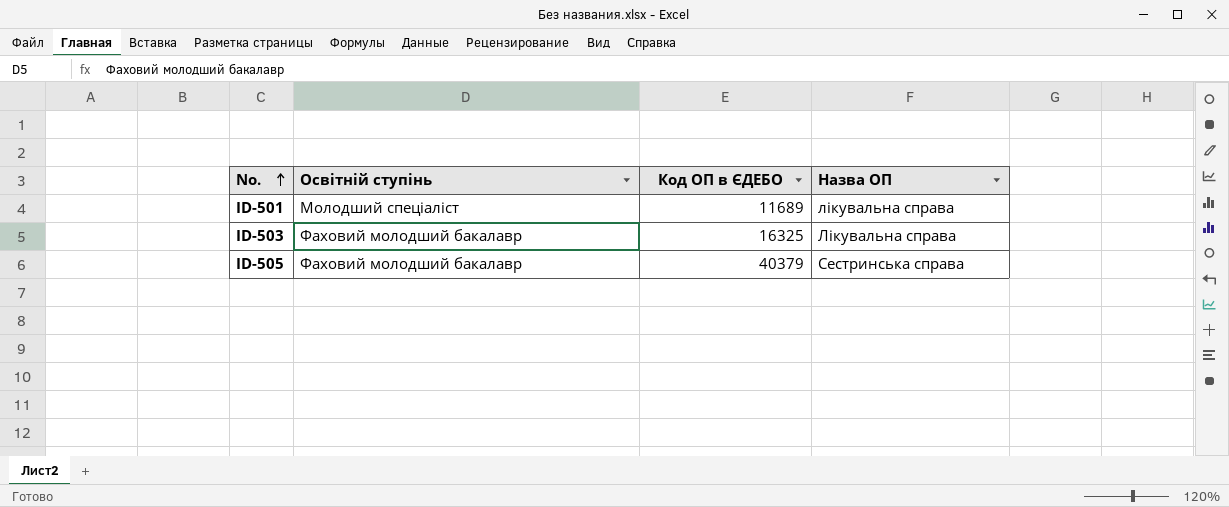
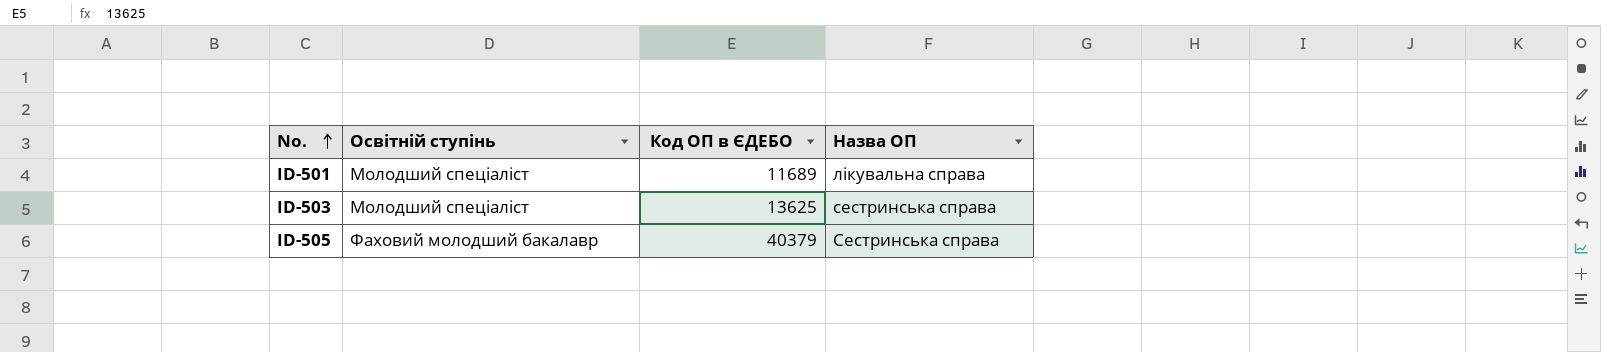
ID-503 | Освітній ступінь: Фаховий молодший бакалавр -> Молодший спеціаліст
ID-503 | Код ОП в ЄДЕБО: 16325 -> 13625
ID-503 | Назва ОП: Лікувальна справа -> сестринська справа

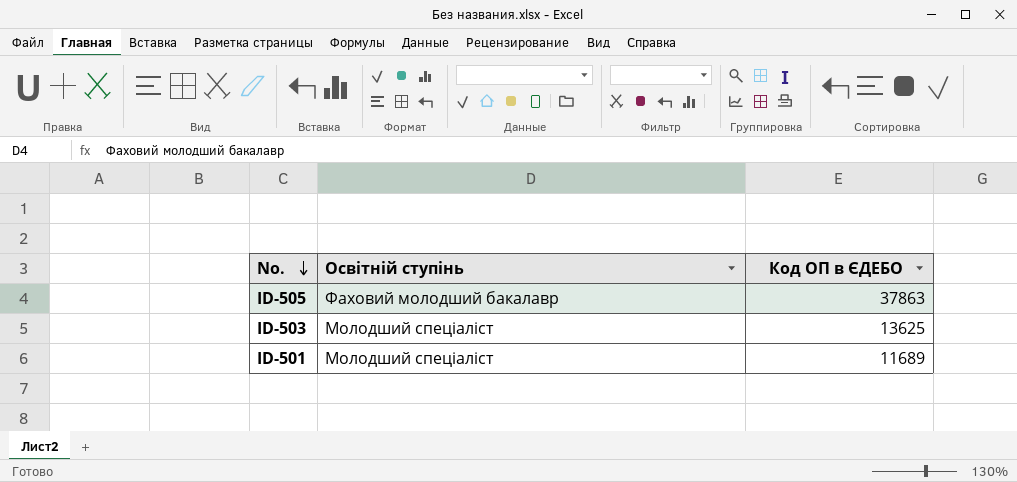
row order: No. ascending -> No. descending
column Назва ОП | position: 4 -> none
ID-505 | Код ОП в ЄДЕБО: 40379 -> 37863

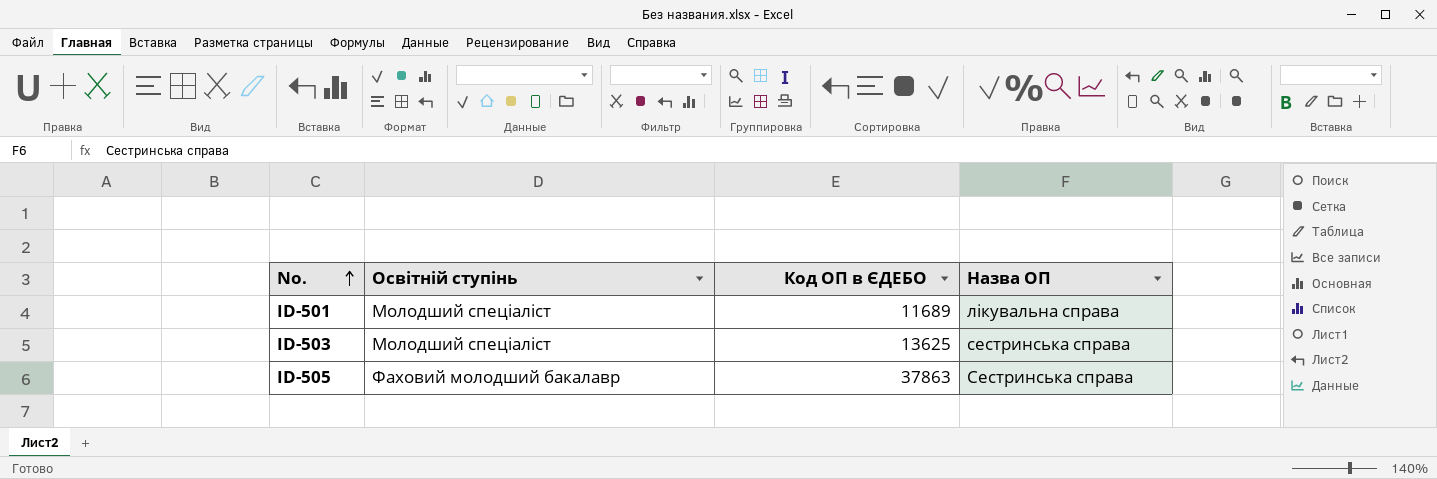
row order: No. descending -> No. ascending
column Назва ОП | position: none -> 4

